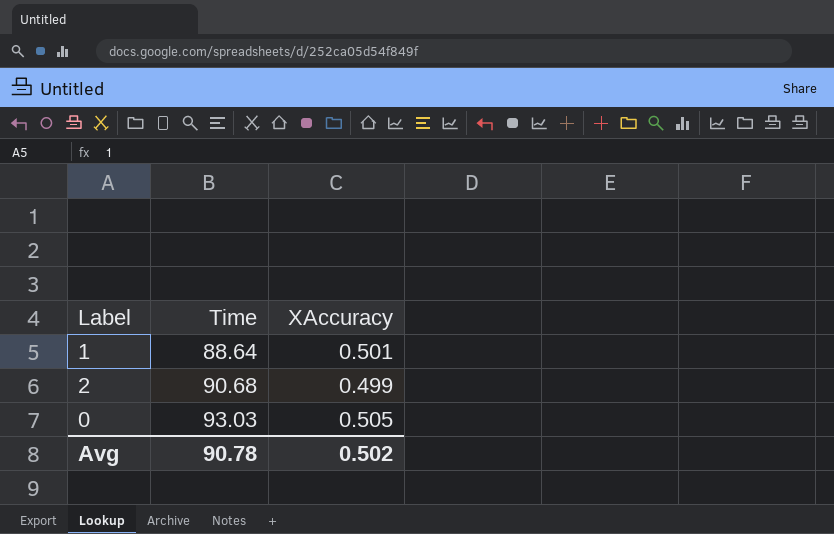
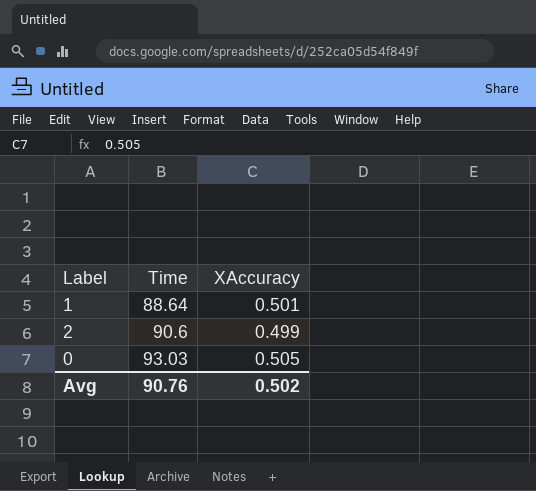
2 | Time: 90.68 -> 90.6
Avg | Time: 90.78 -> 90.76

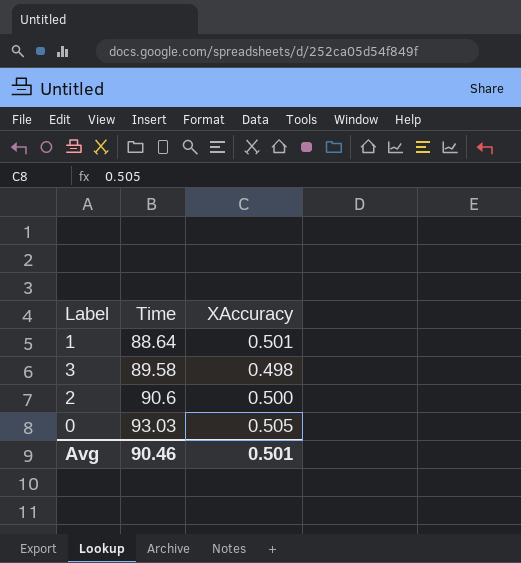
row 3: none -> 89.58 | 0.498
2 | XAccuracy: 0.499 -> 0.500
Avg | Time: 90.76 -> 90.46
Avg | XAccuracy: 0.502 -> 0.501

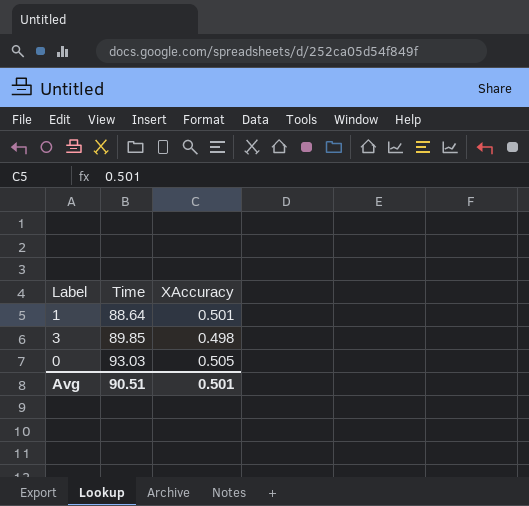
row 2: 90.6 | 0.500 -> none
3 | Time: 89.58 -> 89.85
Avg | Time: 90.46 -> 90.51

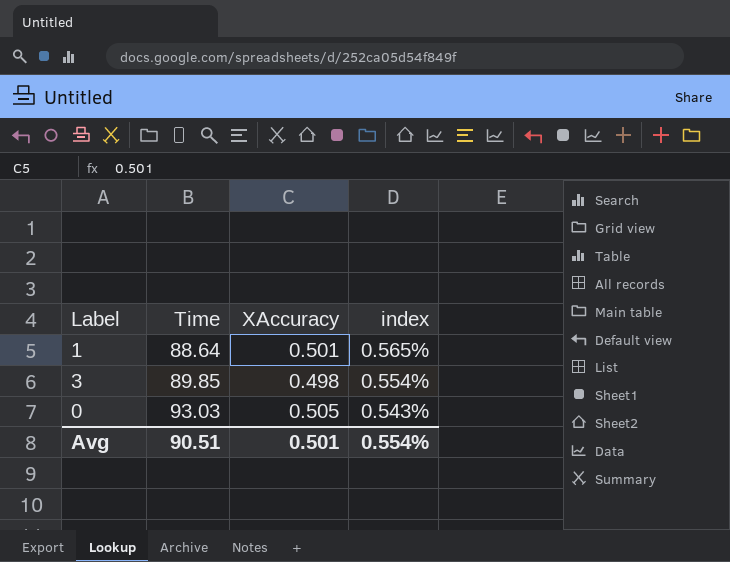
column index | formula: none -> [XAccuracy] / [Time]

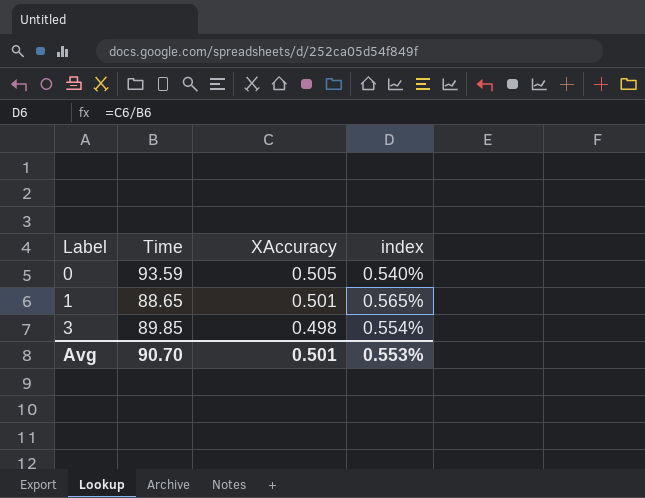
row order: Time ascending -> Label ascending
0 | Time: 93.03 -> 93.59
0 | index: 0.543% -> 0.540%
1 | Time: 88.64 -> 88.65
Avg | Time: 90.51 -> 90.70
Avg | index: 0.554% -> 0.553%

